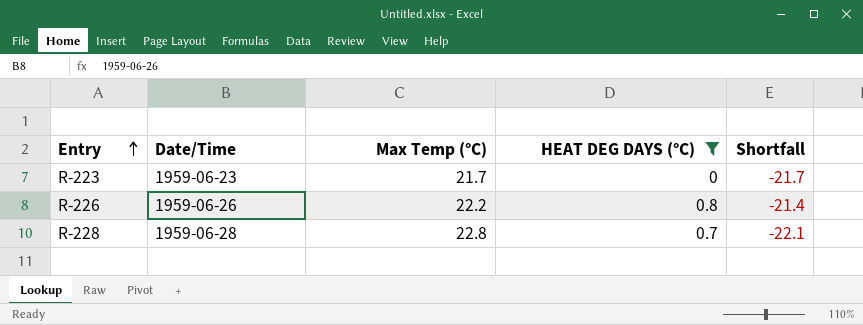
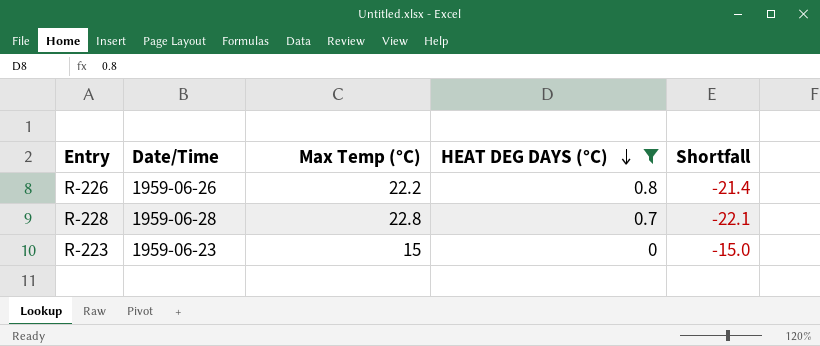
row order: Entry ascending -> HEAT DEG DAYS (°C) descending
R-223 | Max Temp (°C): 21.7 -> 15
R-223 | Shortfall: -21.7 -> -15.0

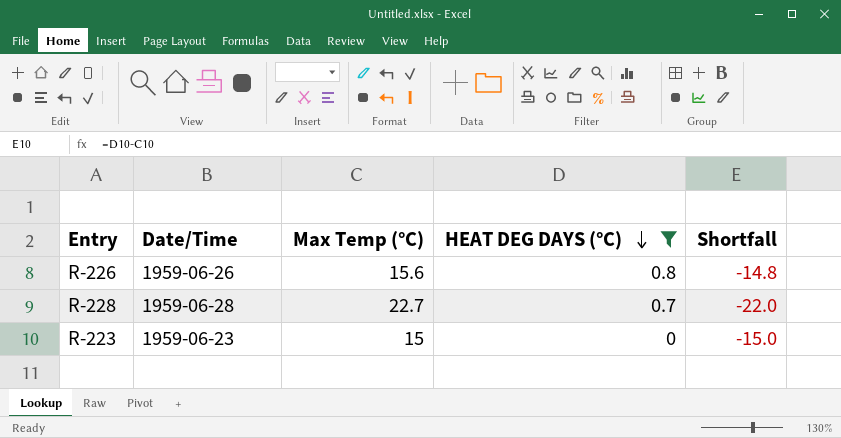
R-226 | Max Temp (°C): 22.2 -> 15.6
R-226 | Shortfall: -21.4 -> -14.8
R-228 | Max Temp (°C): 22.8 -> 22.7
R-228 | Shortfall: -22.1 -> -22.0

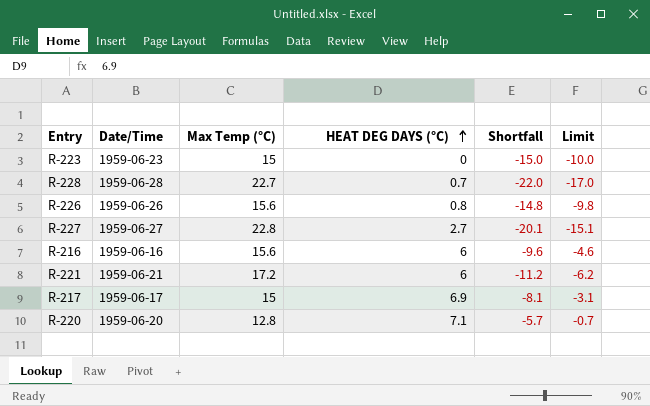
filter: HEAT DEG DAYS (°C) <= 0.8 -> none
row order: HEAT DEG DAYS (°C) descending -> HEAT DEG DAYS (°C) ascending
column Limit | formula: none -> [Shortfall] + 5

